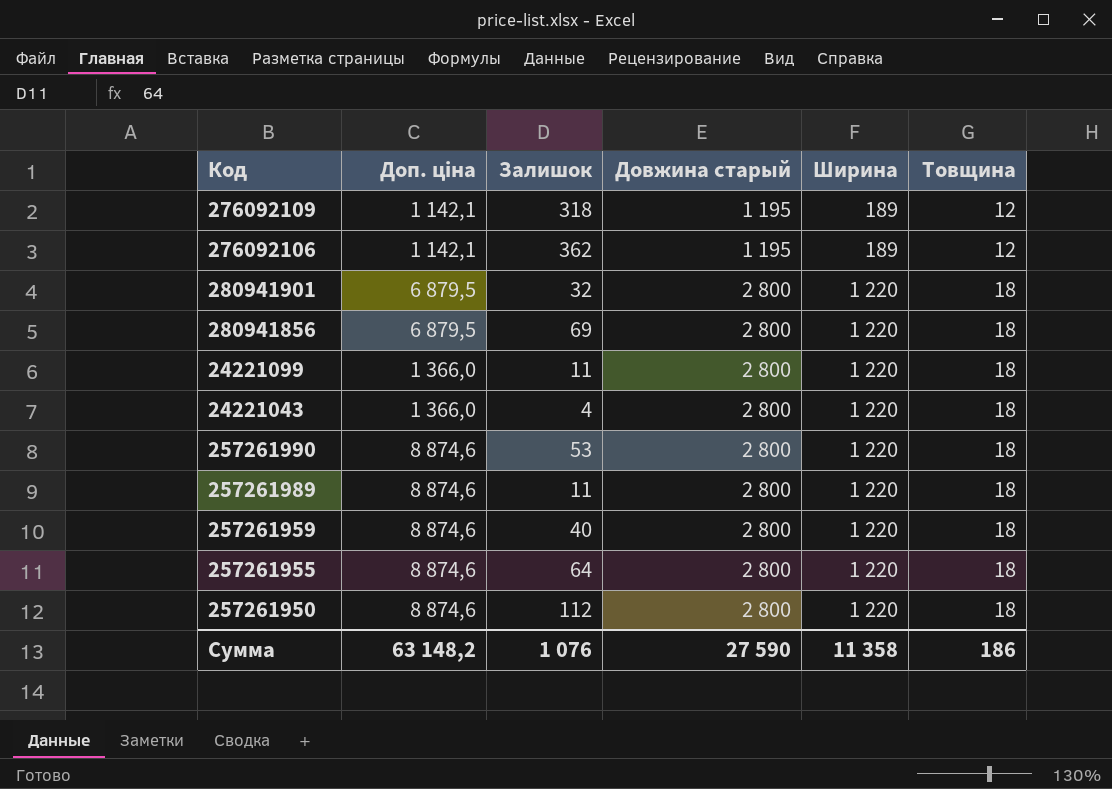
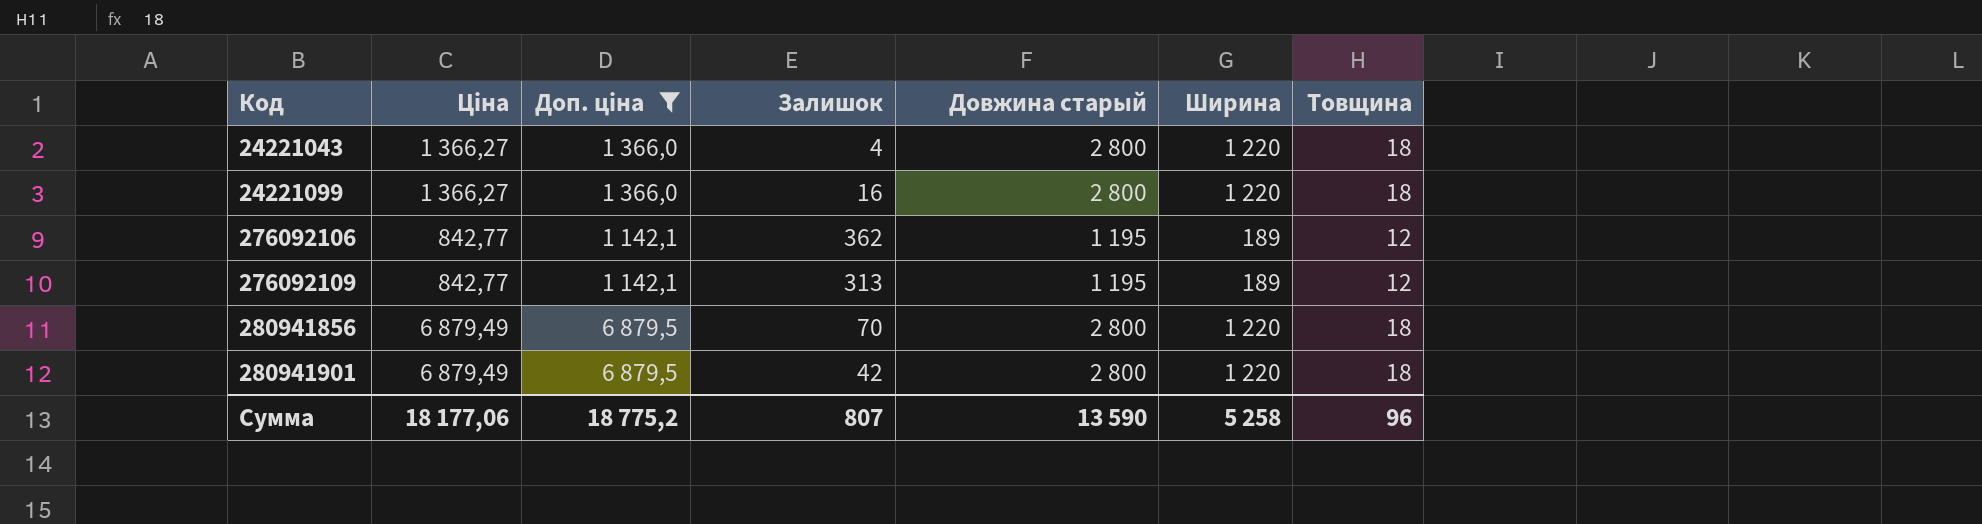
filter: none -> Доп. ціна != 8 874,6
row order: Довжина старый ascending -> Код ascending
column Ціна | position: none -> 2
24221099 | Залишок: 11 -> 16
276092109 | Залишок: 318 -> 313
280941856 | Залишок: 69 -> 70
280941901 | Залишок: 32 -> 42
Сумма | Доп. ціна: 63 148,2 -> 18 775,2
Сумма | Залишок: 1 076 -> 807
Сумма | Довжина старый: 27 590 -> 13 590
Сумма | Ширина: 11 358 -> 5 258
Сумма | Товщина: 186 -> 96

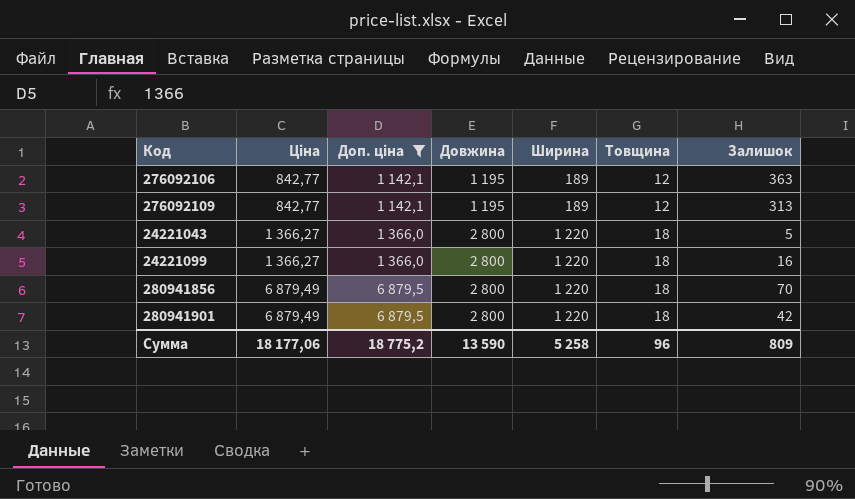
row order: Код ascending -> Ціна ascending
column name: Довжина старый -> Довжина
column Залишок | position: 4 -> 7
276092106 | Залишок: 362 -> 363
24221043 | Залишок: 4 -> 5
Сумма | Залишок: 807 -> 809

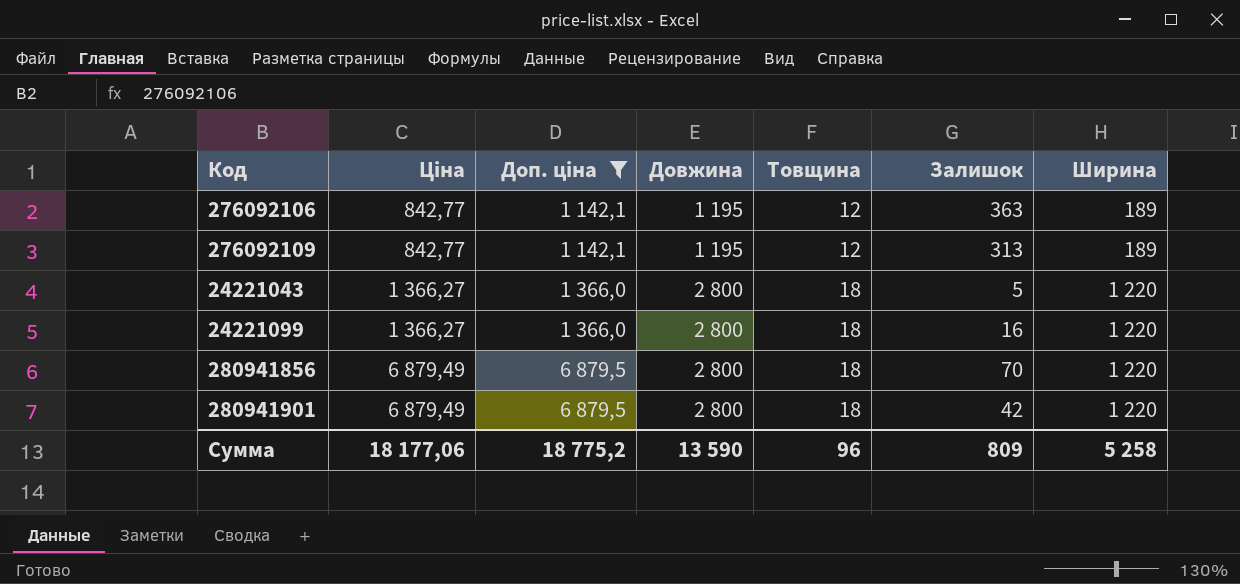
column Ширина | position: 5 -> 7

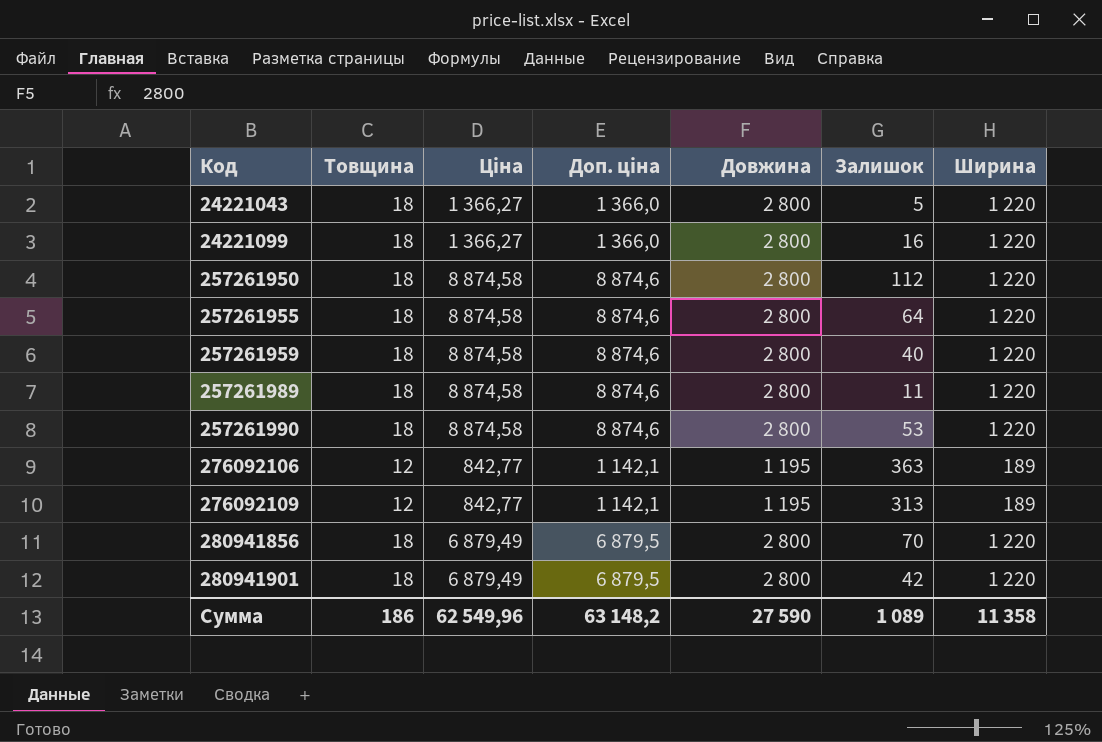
filter: Доп. ціна != 8 874,6 -> none
row order: Ціна ascending -> Код ascending
column Товщина | position: 5 -> 2
Сумма | Товщина: 96 -> 186
Сумма | Ціна: 18 177,06 -> 62 549,96
Сумма | Доп. ціна: 18 775,2 -> 63 148,2
Сумма | Довжина: 13 590 -> 27 590
Сумма | Залишок: 809 -> 1 089
Сумма | Ширина: 5 258 -> 11 358

